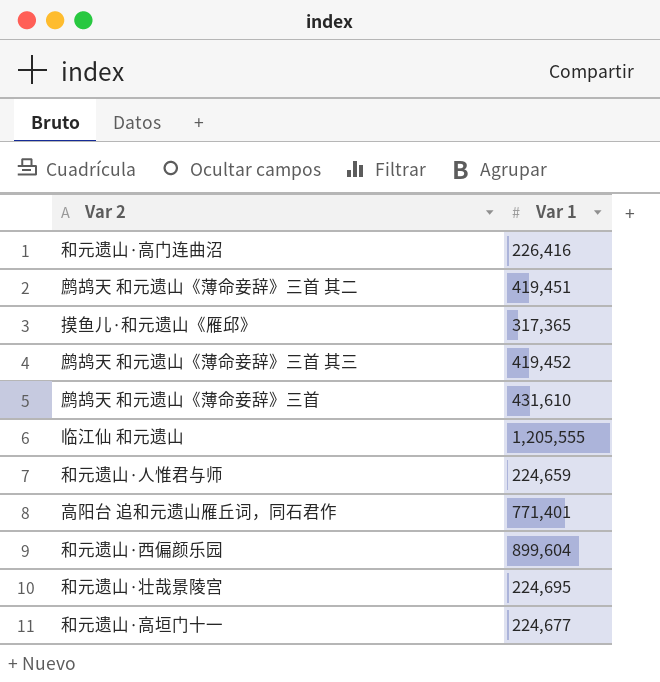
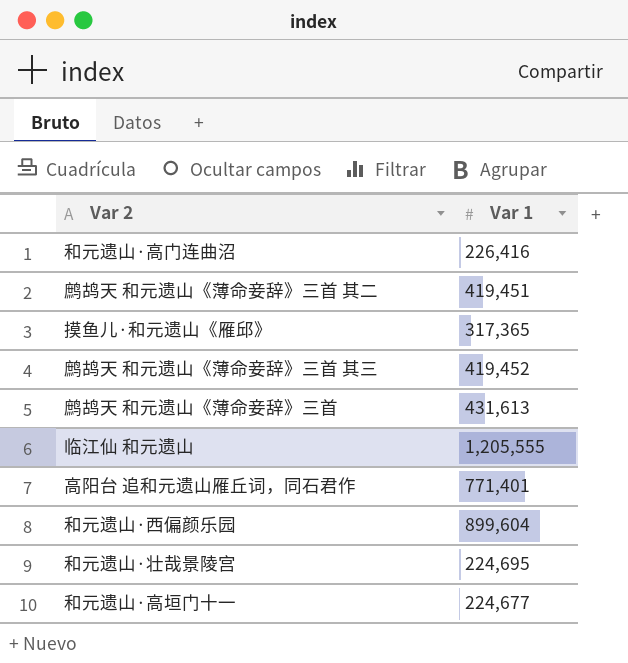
row 和元遗山·人惟君与师: 224,659 -> none
鹧鸪天 和元遗山《薄命妾辞》三首 | Var 1: 431,610 -> 431,613

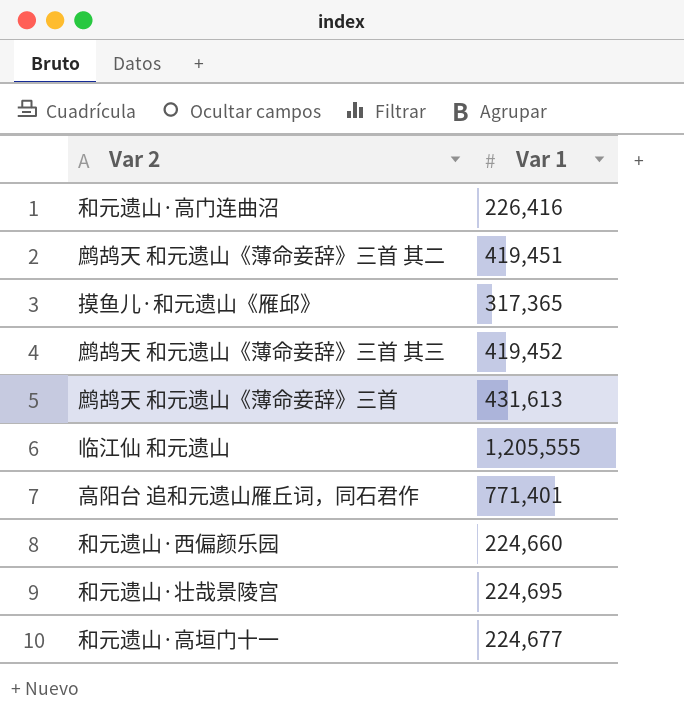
和元遗山·西偏颜乐园 | Var 1: 899,604 -> 224,660

